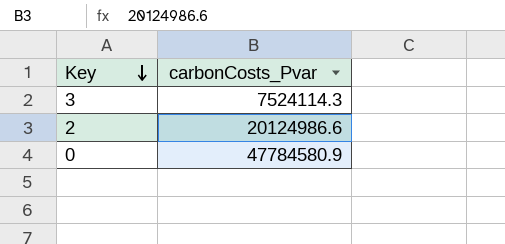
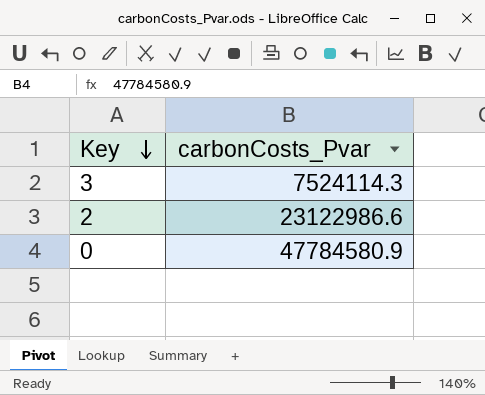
2 | carbonCosts_Pvar: 20124986.6 -> 23122986.6

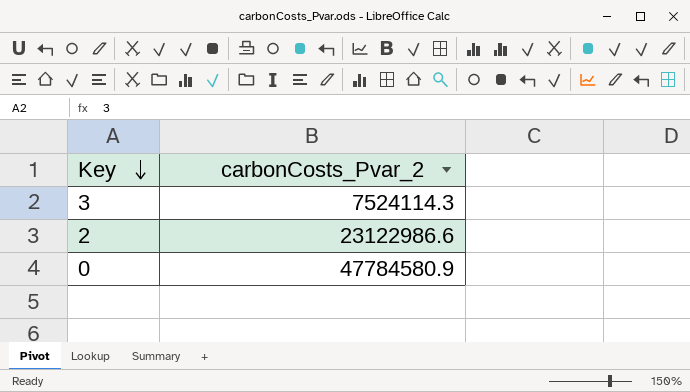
column name: carbonCosts_Pvar -> carbonCosts_Pvar_2

